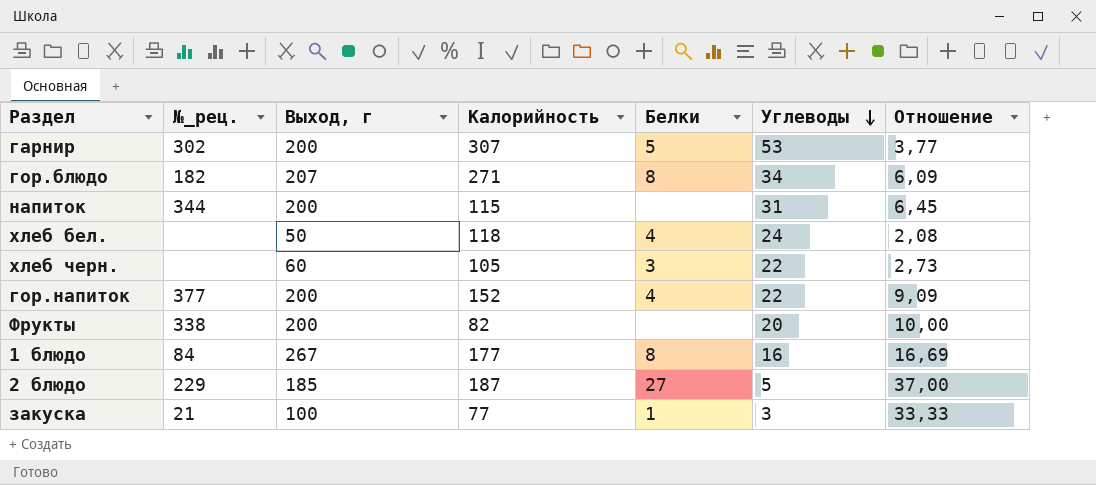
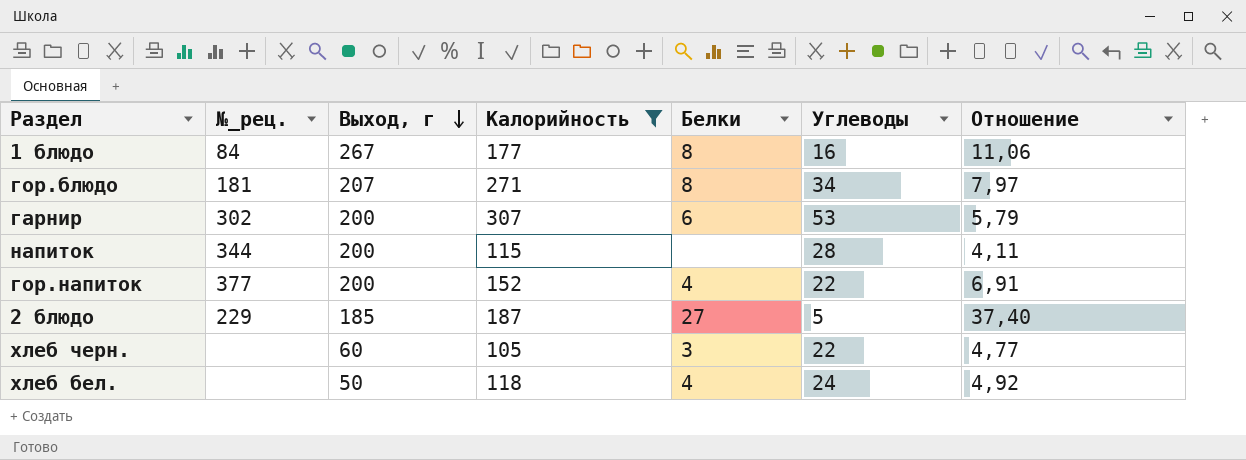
filter: none -> Калорийность >= 105
row order: Углеводы descending -> Выход, г descending
column Отношение | formula: [Выход, г] / [Углеводы] -> [Калорийность] / [Углеводы]
гор.блюдо | №_рец.: 182 -> 181
гарнир | Белки: 5 -> 6
напиток | Углеводы: 31 -> 28

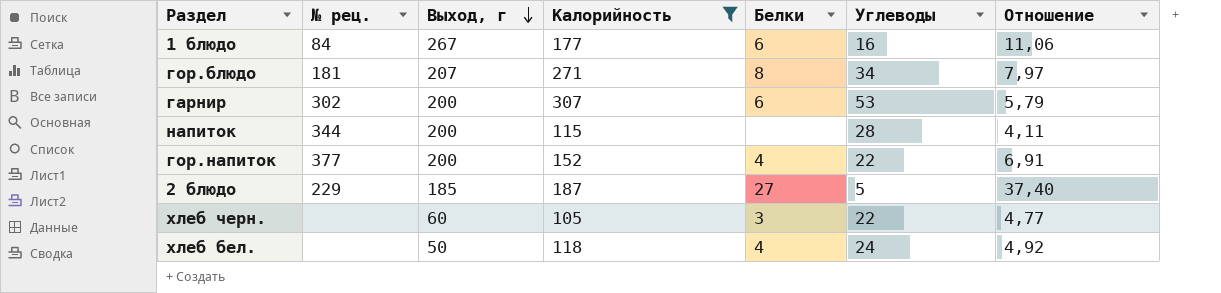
column name: №_рец. -> № рец.
1 блюдо | Белки: 8 -> 6

